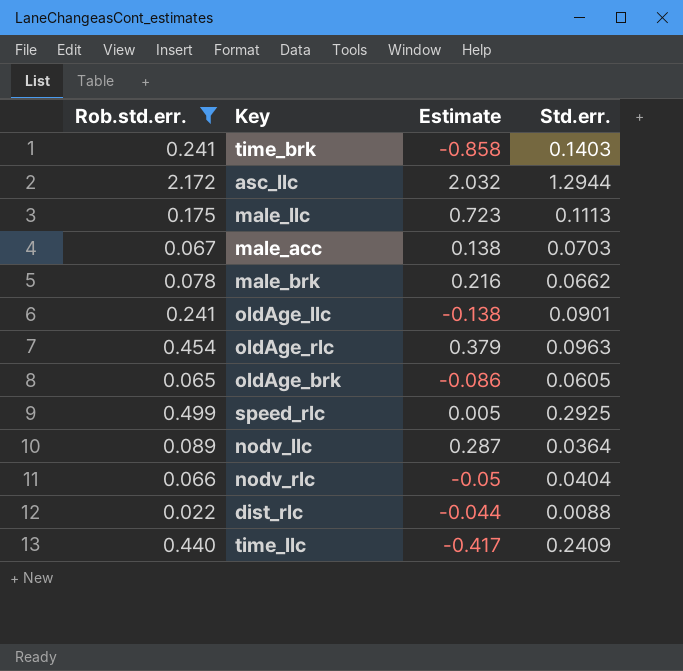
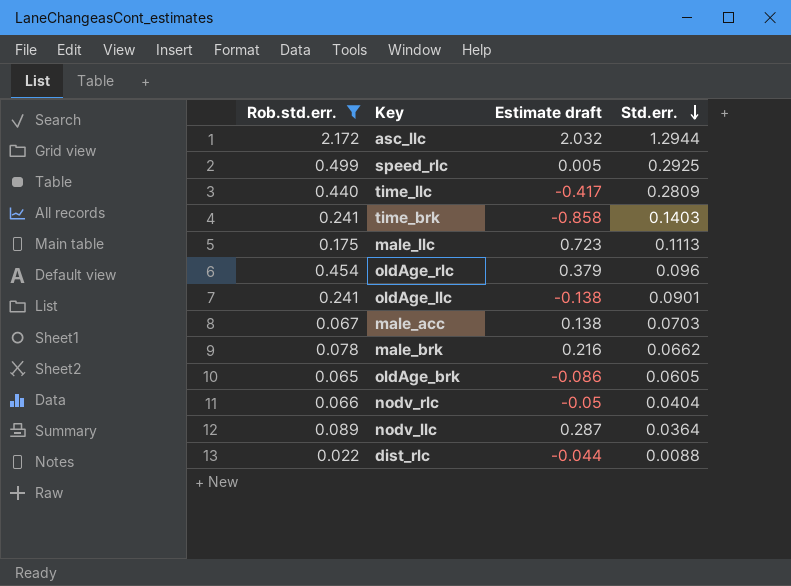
row order: none -> Std.err. descending
column name: Estimate -> Estimate draft
time_llc | Std.err.: 0.2409 -> 0.2809
oldAge_rlc | Std.err.: 0.0963 -> 0.096

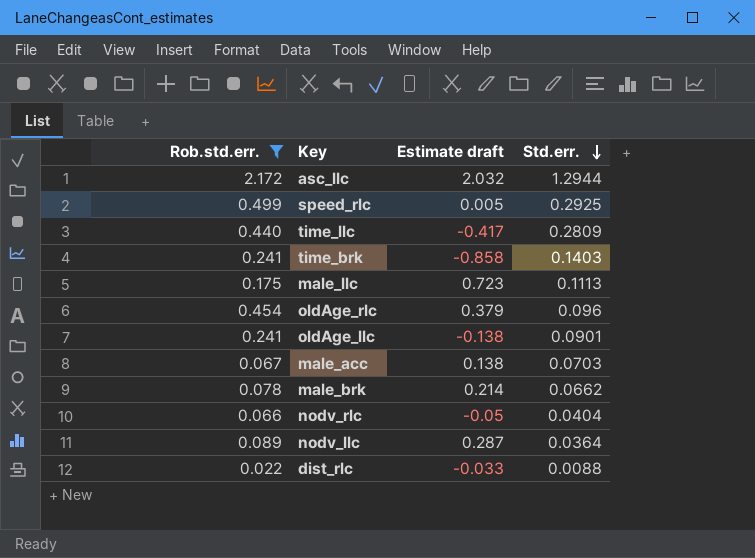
row oldAge_brk: 0.065 | -0.086 | 0.0605 -> none
male_brk | Estimate draft: 0.216 -> 0.214
dist_rlc | Estimate draft: -0.044 -> -0.033

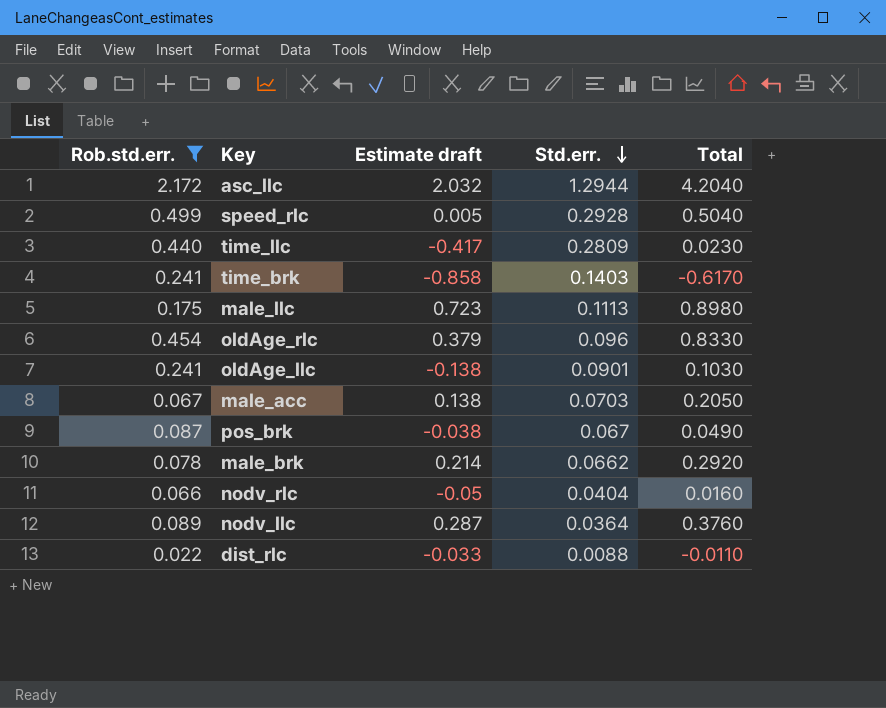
column Total | formula: none -> [Rob.std.err.] + [Estimate draft]
speed_rlc | Std.err.: 0.2925 -> 0.2928
row pos_brk: none -> 0.087 | -0.038 | 0.067 | 0.0490

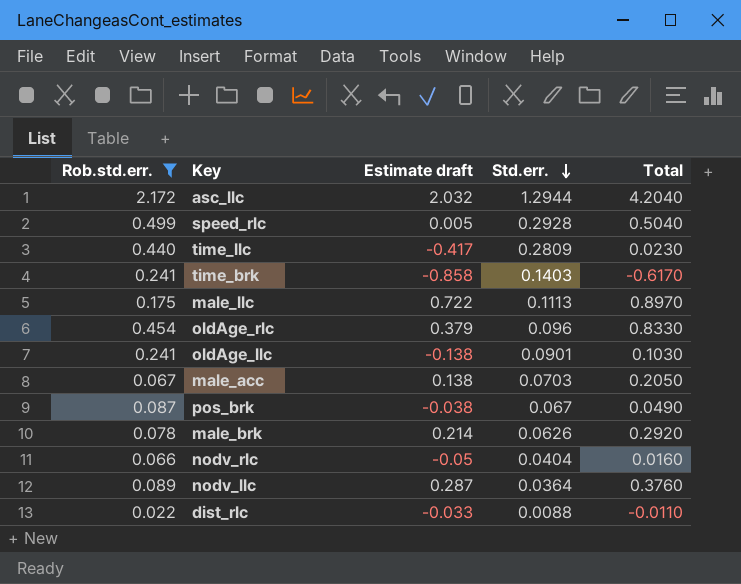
male_llc | Estimate draft: 0.723 -> 0.722
male_llc | Total: 0.8980 -> 0.8970
male_brk | Std.err.: 0.0662 -> 0.0626

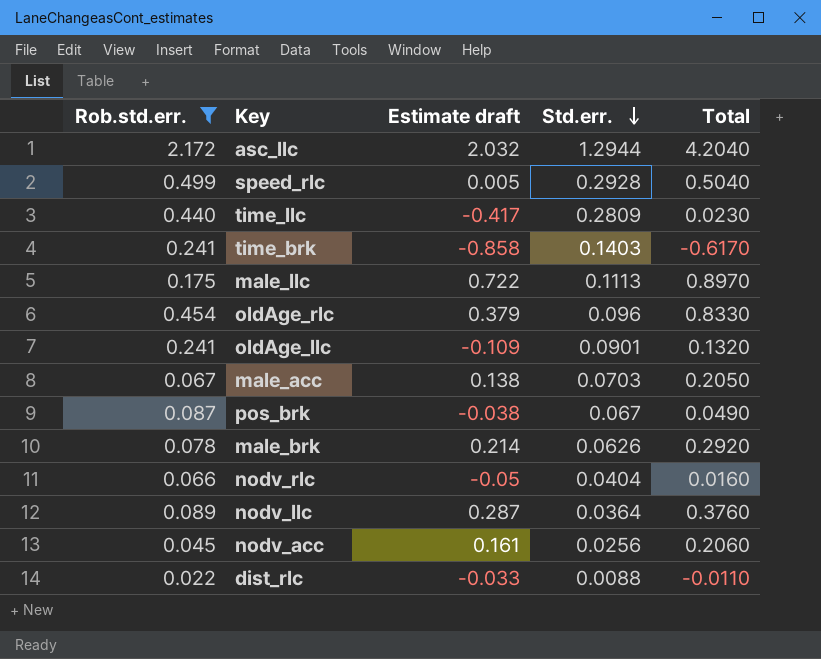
oldAge_llc | Estimate draft: -0.138 -> -0.109
oldAge_llc | Total: 0.1030 -> 0.1320
row nodv_acc: none -> 0.045 | 0.161 | 0.0256 | 0.2060

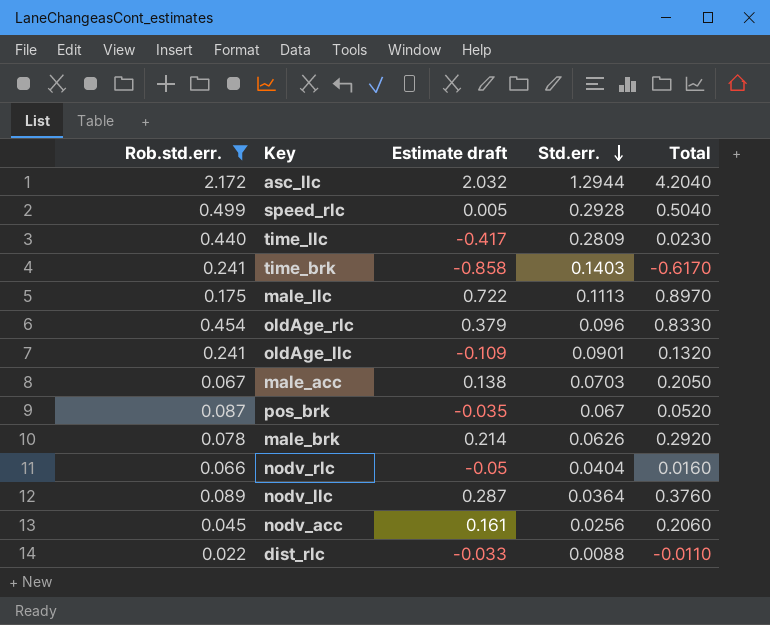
pos_brk | Estimate draft: -0.038 -> -0.035
pos_brk | Total: 0.0490 -> 0.0520

